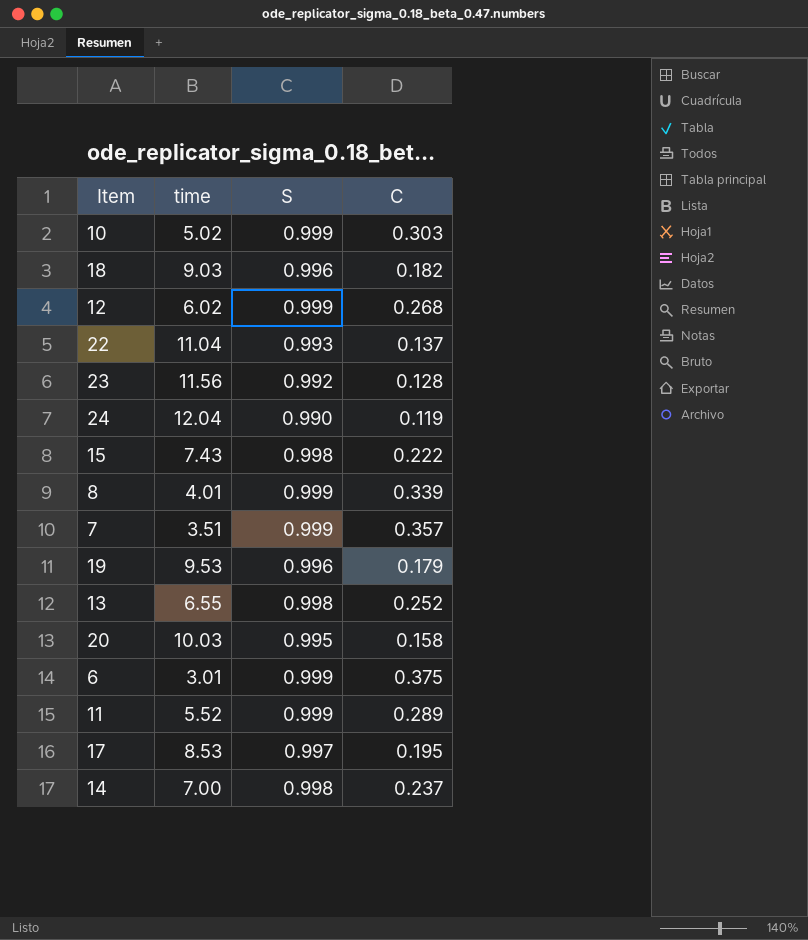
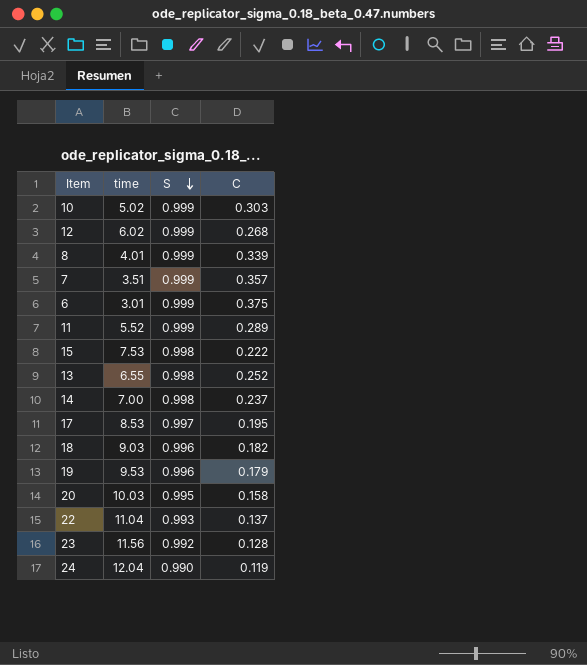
row order: none -> S descending
15 | time: 7.43 -> 7.53

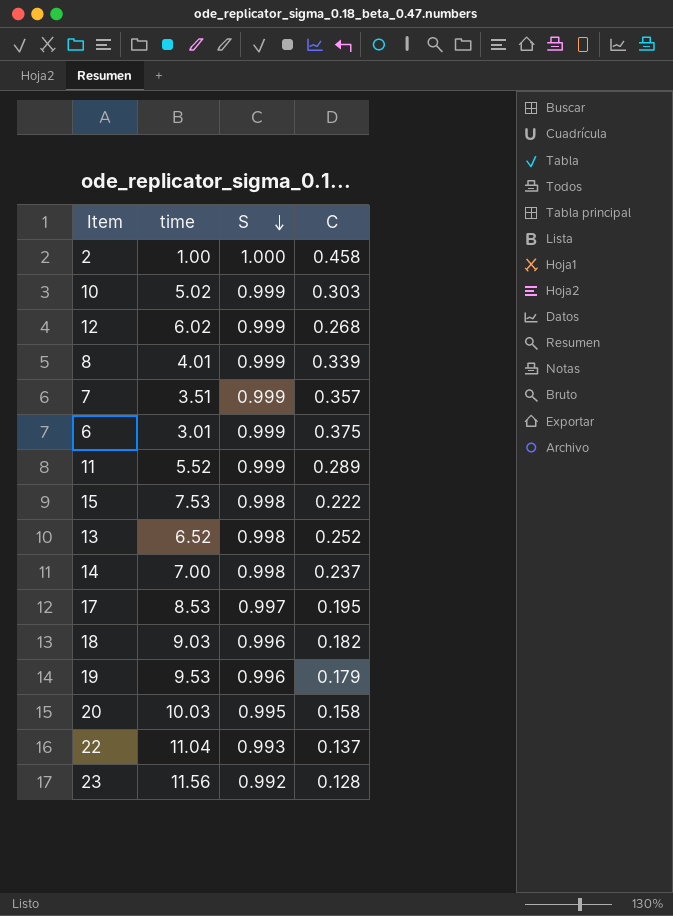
row 24: 12.04 | 0.990 | 0.119 -> none
row 2: none -> 1.00 | 1.000 | 0.458
13 | time: 6.55 -> 6.52

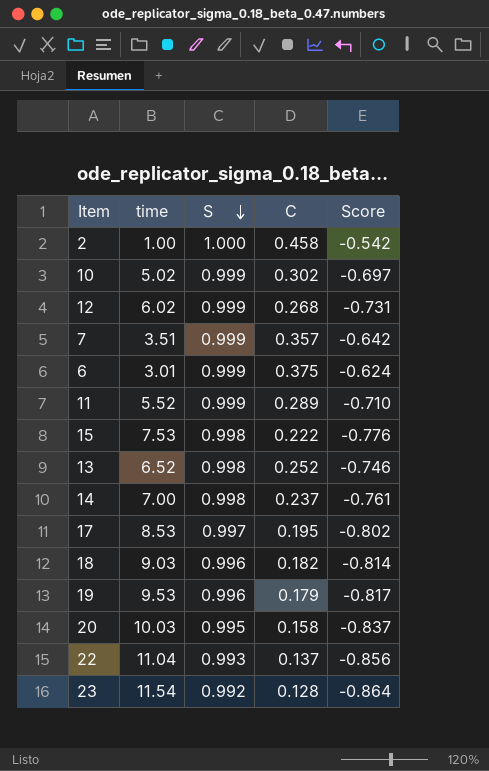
column Score | formula: none -> [C] - [S]
row 8: 4.01 | 0.999 | 0.339 -> none
10 | C: 0.303 -> 0.302
23 | time: 11.56 -> 11.54

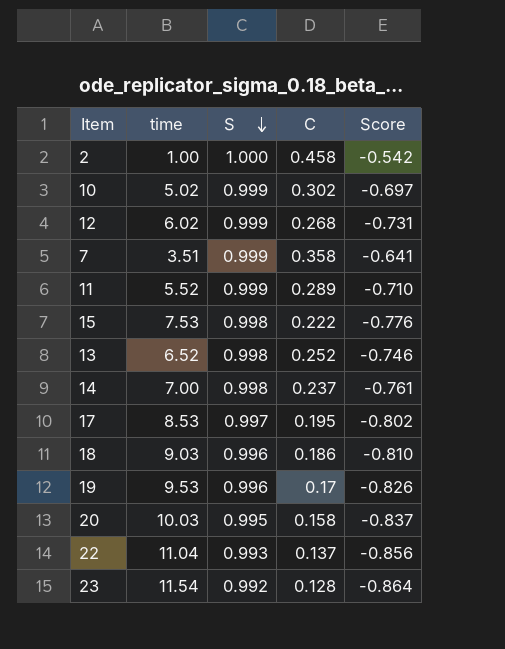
row 6: 3.01 | 0.999 | 0.375 | -0.624 -> none
7 | C: 0.357 -> 0.358
7 | Score: -0.642 -> -0.641
18 | C: 0.182 -> 0.186
18 | Score: -0.814 -> -0.810
19 | C: 0.179 -> 0.17
19 | Score: -0.817 -> -0.826

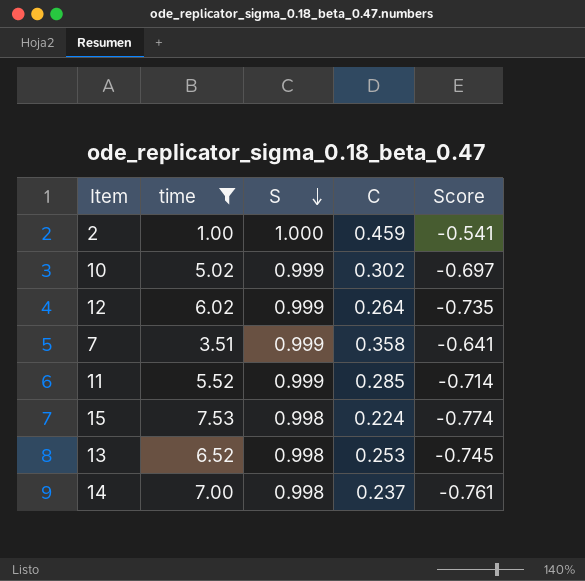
filter: none -> time <= 7.53
2 | C: 0.458 -> 0.459
2 | Score: -0.542 -> -0.541
12 | C: 0.268 -> 0.264
12 | Score: -0.731 -> -0.735
11 | C: 0.289 -> 0.285
11 | Score: -0.710 -> -0.714
15 | C: 0.222 -> 0.224
15 | Score: -0.776 -> -0.774
13 | C: 0.252 -> 0.253
13 | Score: -0.746 -> -0.745

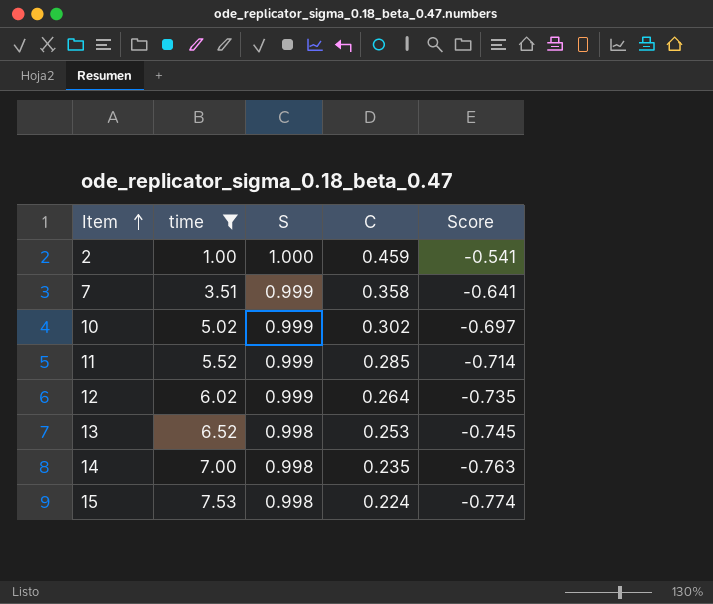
row order: S descending -> Item ascending
14 | C: 0.237 -> 0.235
14 | Score: -0.761 -> -0.763

